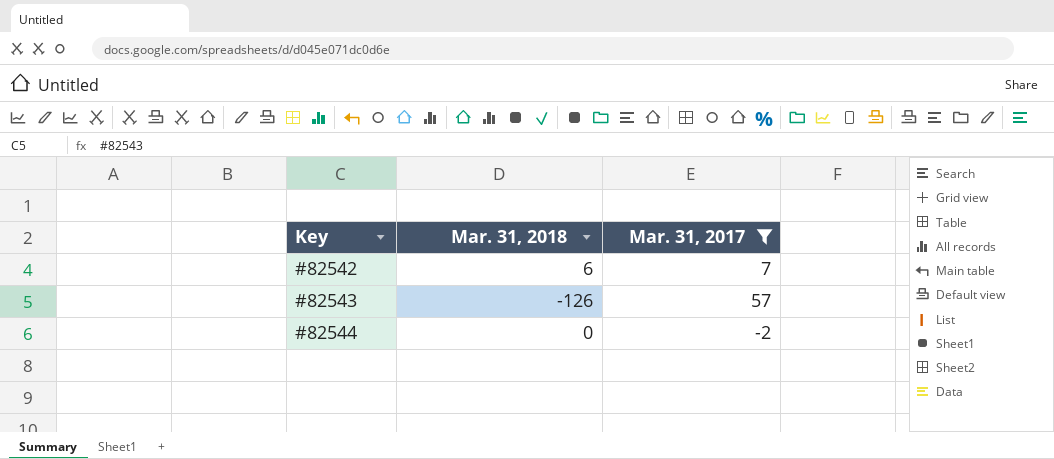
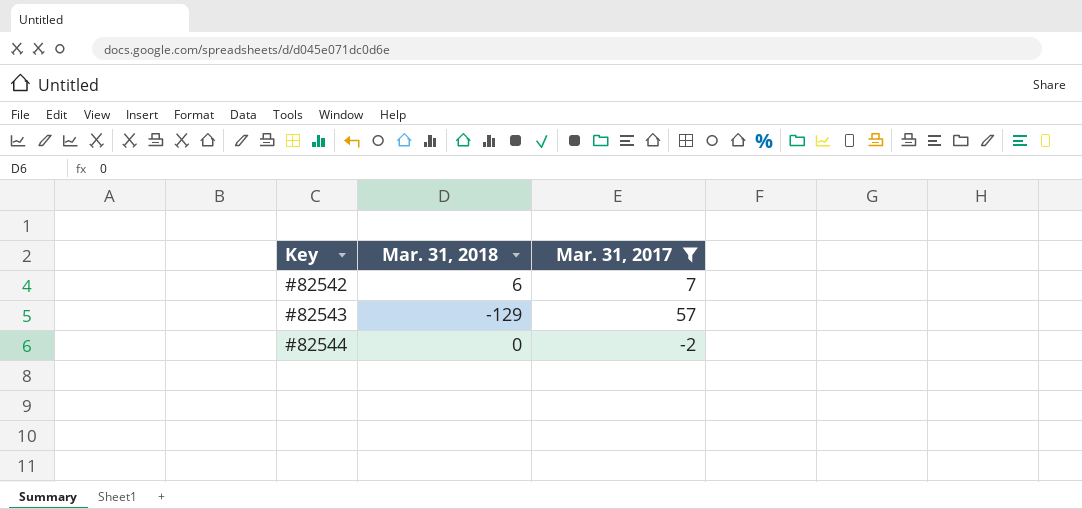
#82543 | Mar. 31, 2018: -126 -> -129

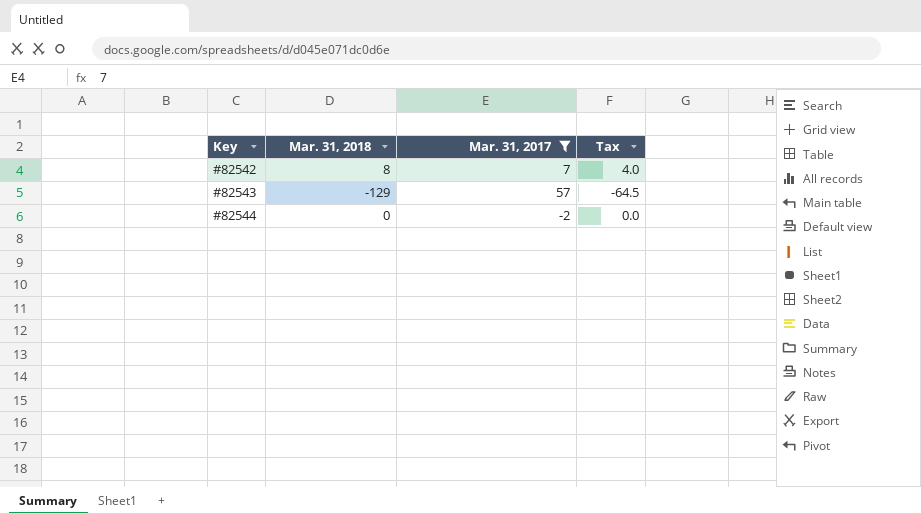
column Tax | formula: none -> [Mar. 31, 2018] * 0.5
#82542 | Mar. 31, 2018: 6 -> 8

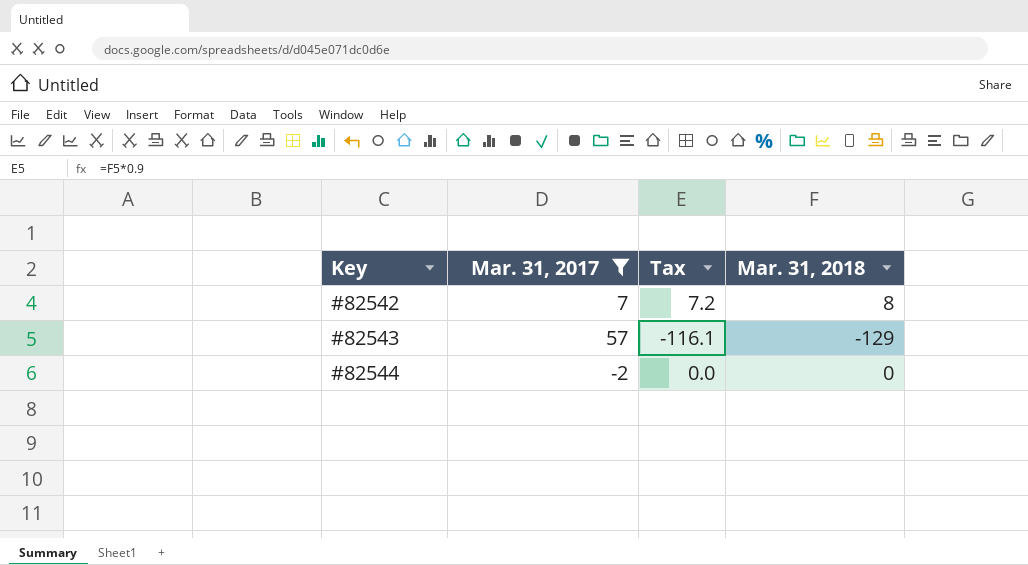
column Tax | formula: [Mar. 31, 2018] * 0.5 -> [Mar. 31, 2018] * 0.9
column Mar. 31, 2018 | position: 2 -> 4

